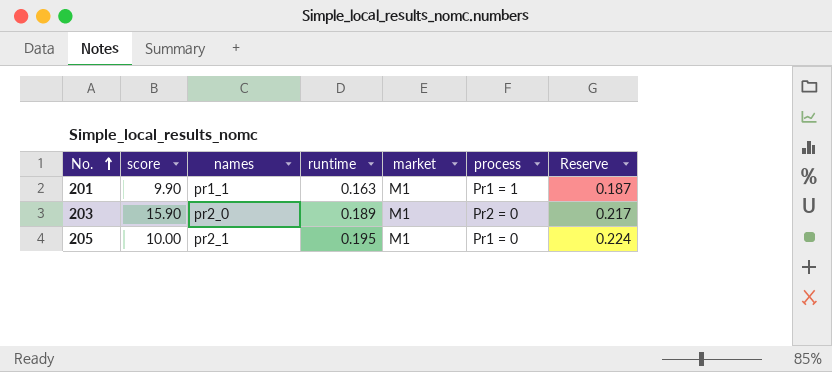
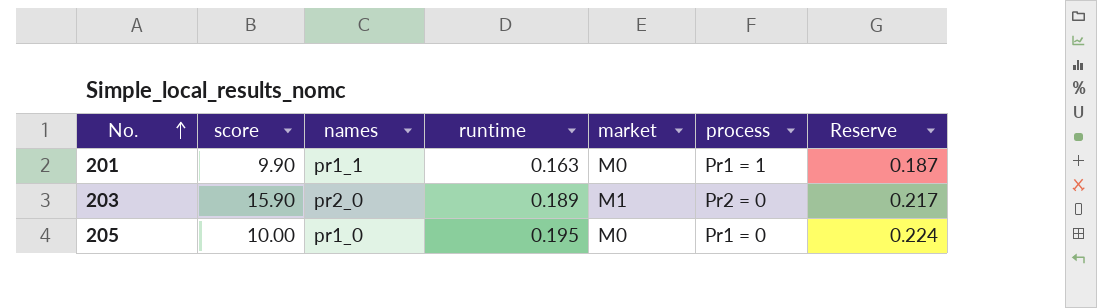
201 | market: M1 -> M0
205 | names: pr2_1 -> pr1_0
205 | market: M1 -> M0

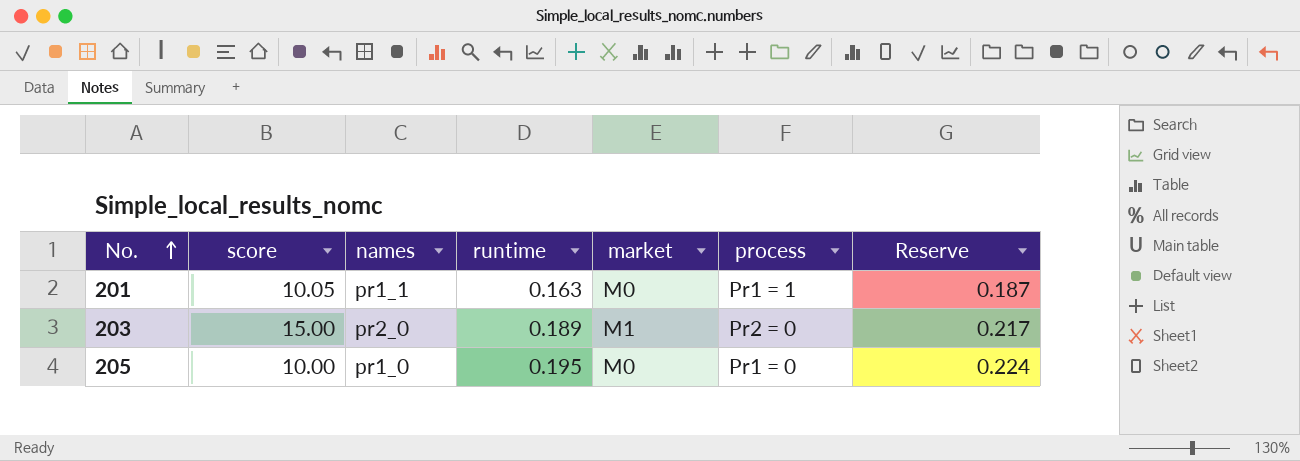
201 | score: 9.90 -> 10.05
203 | score: 15.90 -> 15.00

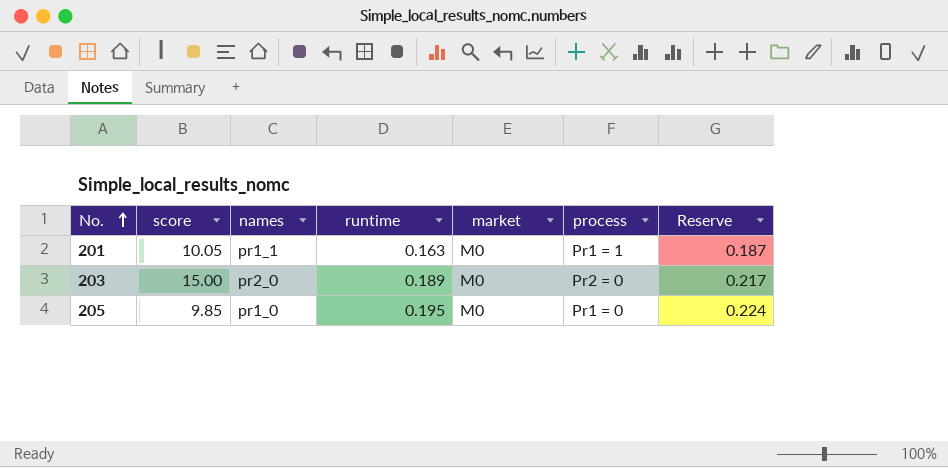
203 | market: M1 -> M0
205 | score: 10.00 -> 9.85

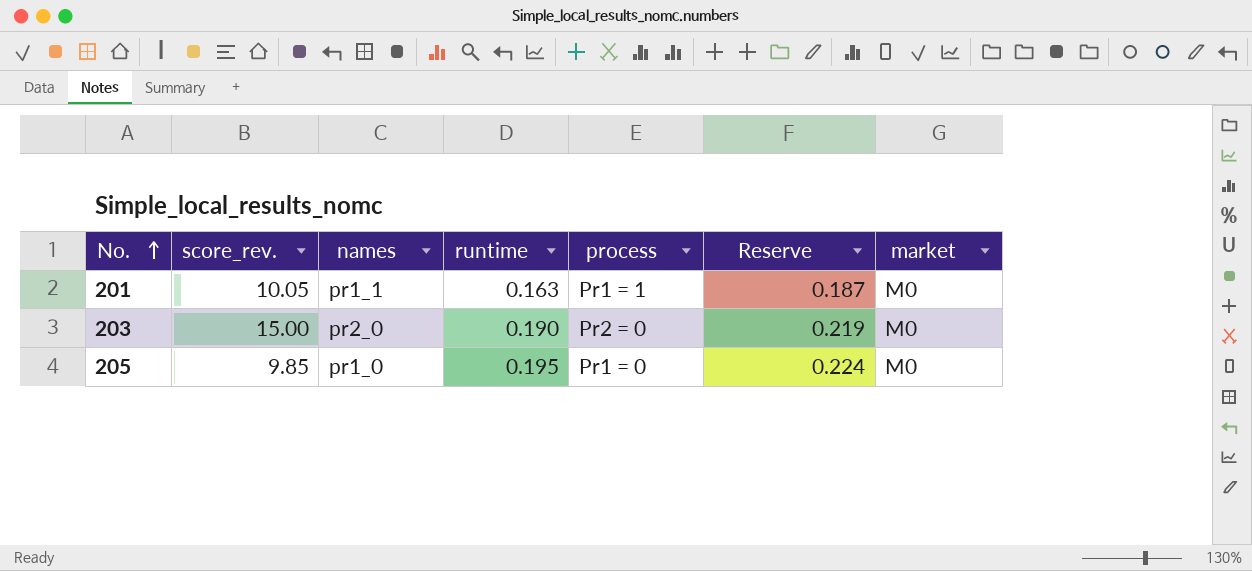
column name: score -> score_rev.
column market | position: 5 -> 7
203 | runtime: 0.189 -> 0.190
203 | Reserve: 0.217 -> 0.219

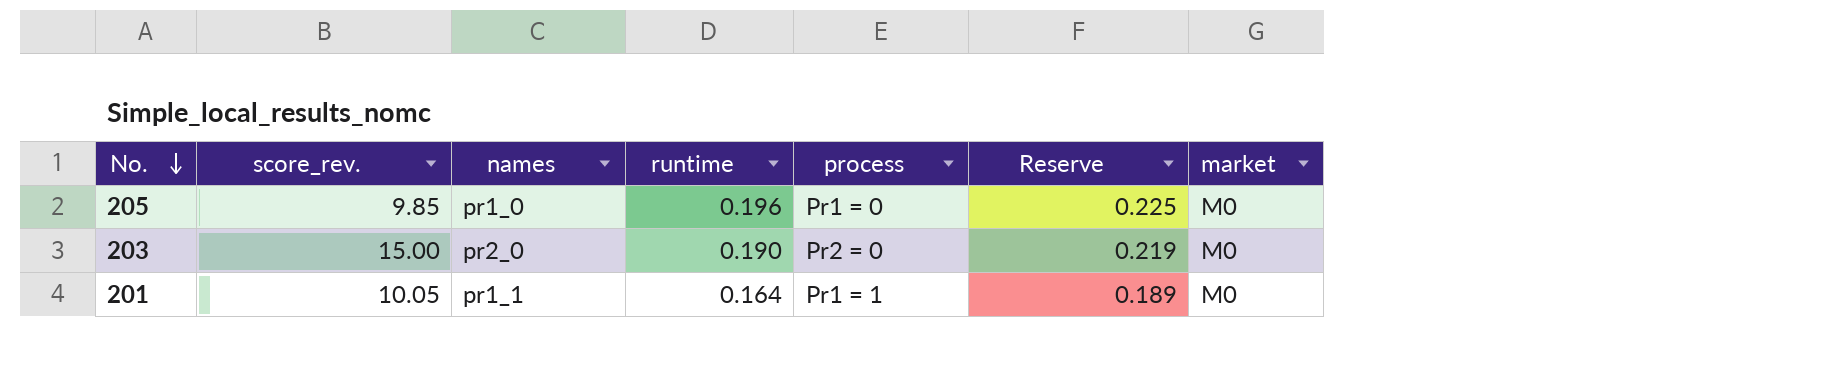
row order: No. ascending -> No. descending
205 | runtime: 0.195 -> 0.196
205 | Reserve: 0.224 -> 0.225
201 | runtime: 0.163 -> 0.164
201 | Reserve: 0.187 -> 0.189

